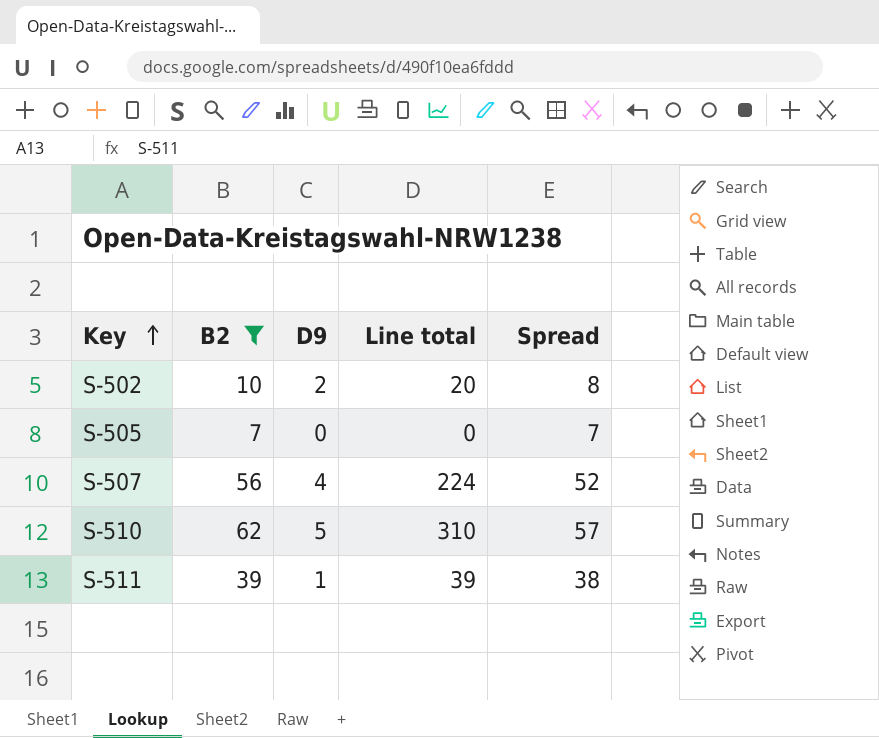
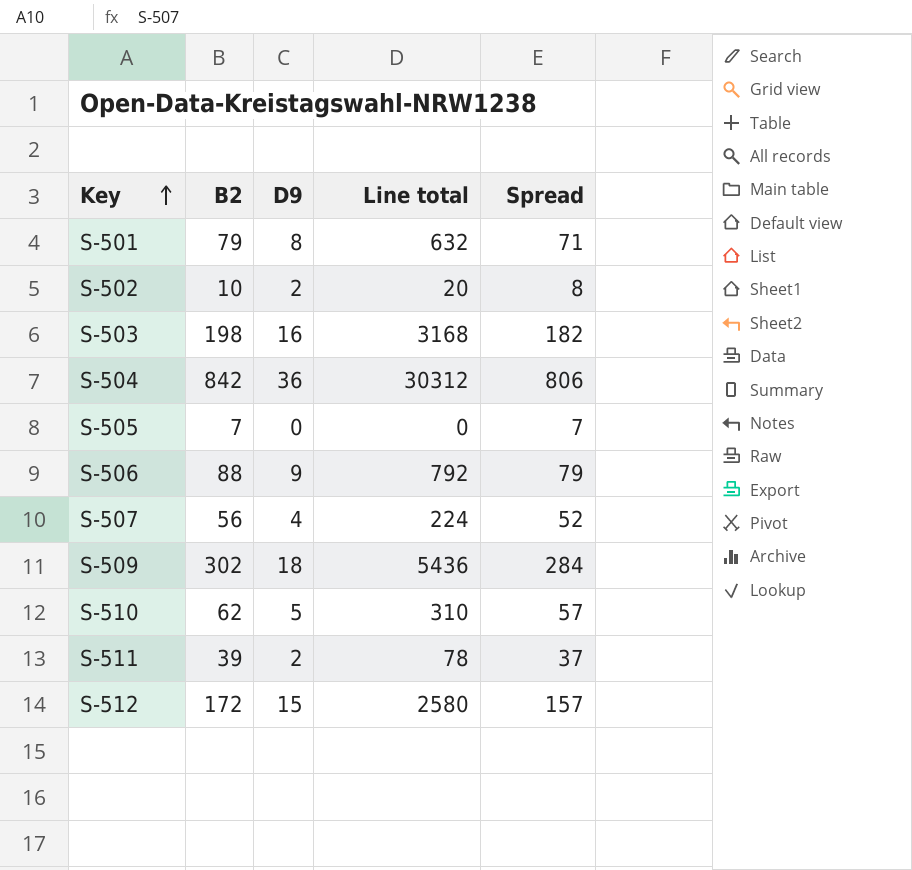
filter: B2 <= 62 -> none
S-511 | D9: 1 -> 2
S-511 | Line total: 39 -> 78
S-511 | Spread: 38 -> 37

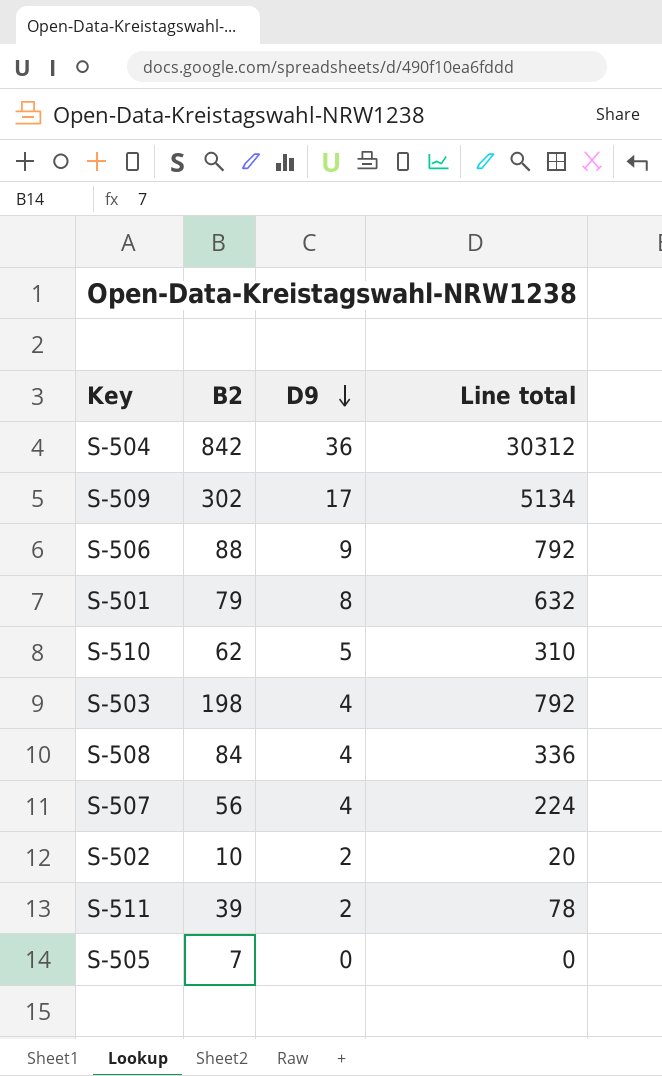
row order: Key ascending -> D9 descending
column Spread | formula: [B2] - [D9] -> none
row S-512: 172 | 15 | 2580 | 157 -> none
S-509 | D9: 18 -> 17
S-509 | Line total: 5436 -> 5134
S-503 | D9: 16 -> 4
S-503 | Line total: 3168 -> 792
row S-508: none -> 84 | 4 | 336

